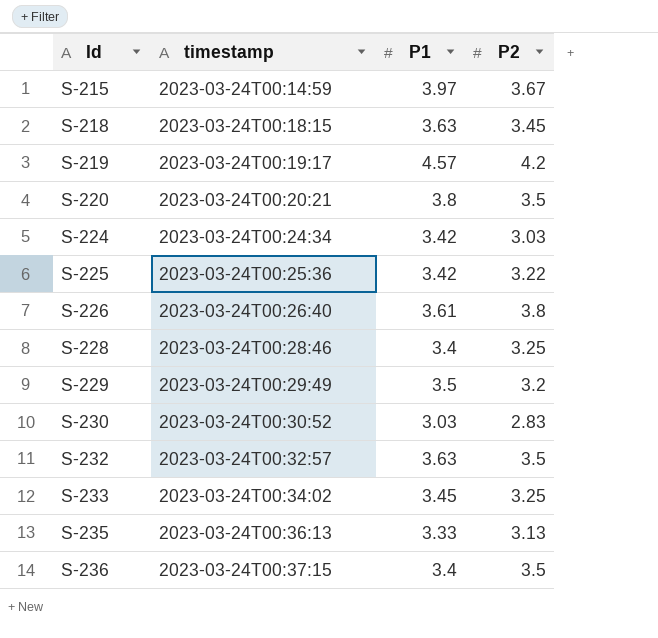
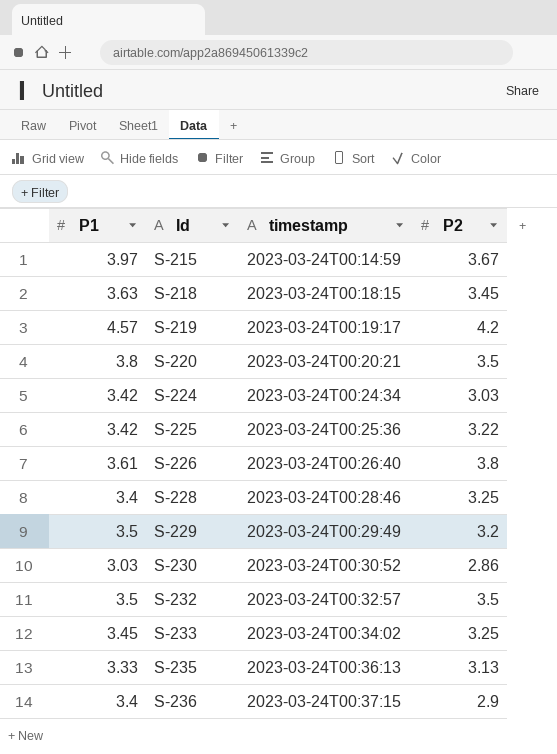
column P1 | position: 3 -> 1
S-230 | P2: 2.83 -> 2.86
S-232 | P1: 3.63 -> 3.5
S-236 | P2: 3.5 -> 2.9

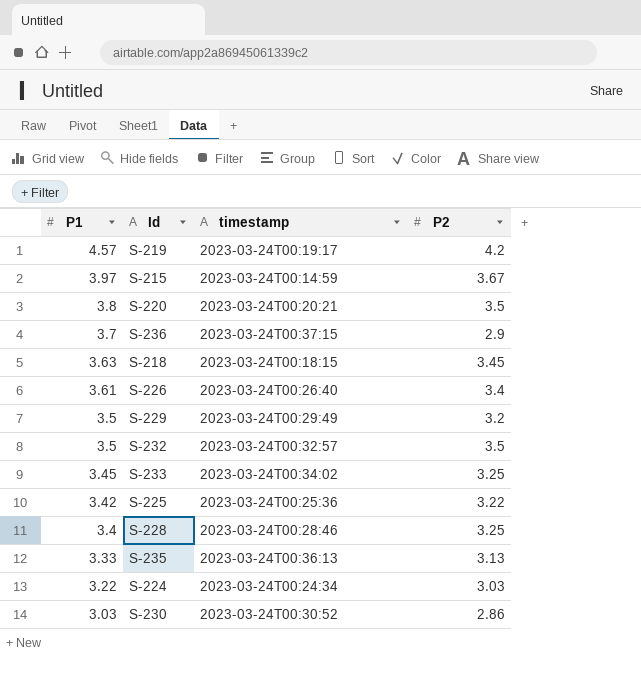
row order: Id ascending -> P1 descending
S-236 | P1: 3.4 -> 3.7
S-226 | P2: 3.8 -> 3.4
S-224 | P1: 3.42 -> 3.22

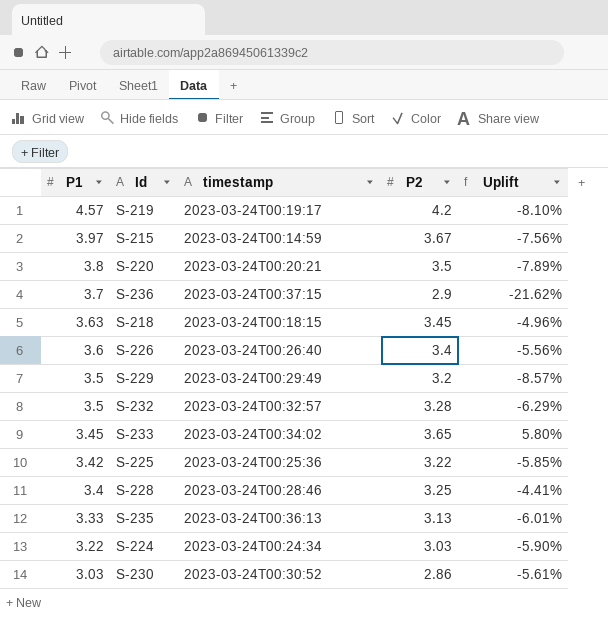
column Uplift | formula: none -> ([P2] - [P1]) / [P1]
S-226 | P1: 3.61 -> 3.6
S-232 | P2: 3.5 -> 3.28
S-233 | P2: 3.25 -> 3.65

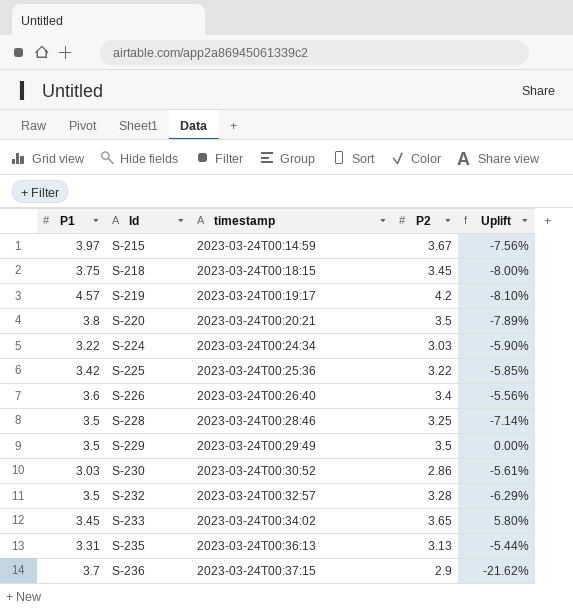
row order: P1 descending -> Id ascending
S-218 | P1: 3.63 -> 3.75
S-218 | Uplift: -4.96% -> -8.00%
S-228 | P1: 3.4 -> 3.5
S-228 | Uplift: -4.41% -> -7.14%
S-229 | P2: 3.2 -> 3.5
S-229 | Uplift: -8.57% -> 0.00%
S-235 | P1: 3.33 -> 3.31
S-235 | Uplift: -6.01% -> -5.44%

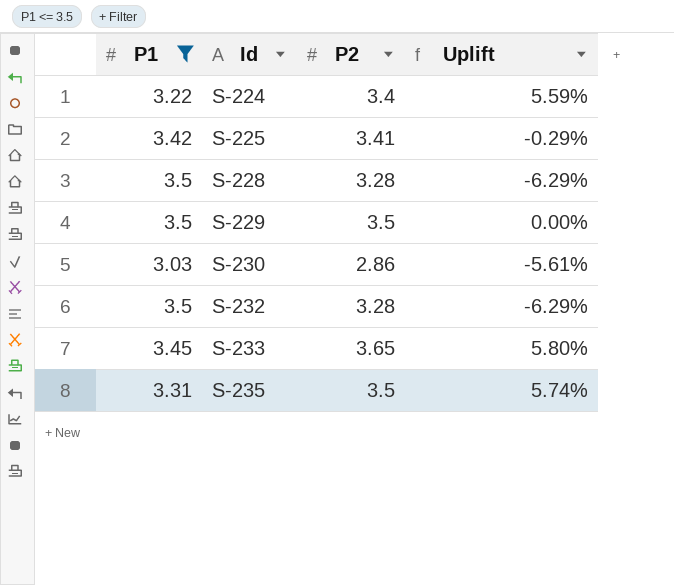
filter: none -> P1 <= 3.5
column timestamp | position: 3 -> none
S-224 | P2: 3.03 -> 3.4
S-224 | Uplift: -5.90% -> 5.59%
S-225 | P2: 3.22 -> 3.41
S-225 | Uplift: -5.85% -> -0.29%
S-228 | P2: 3.25 -> 3.28
S-228 | Uplift: -7.14% -> -6.29%
S-235 | P2: 3.13 -> 3.5
S-235 | Uplift: -5.44% -> 5.74%

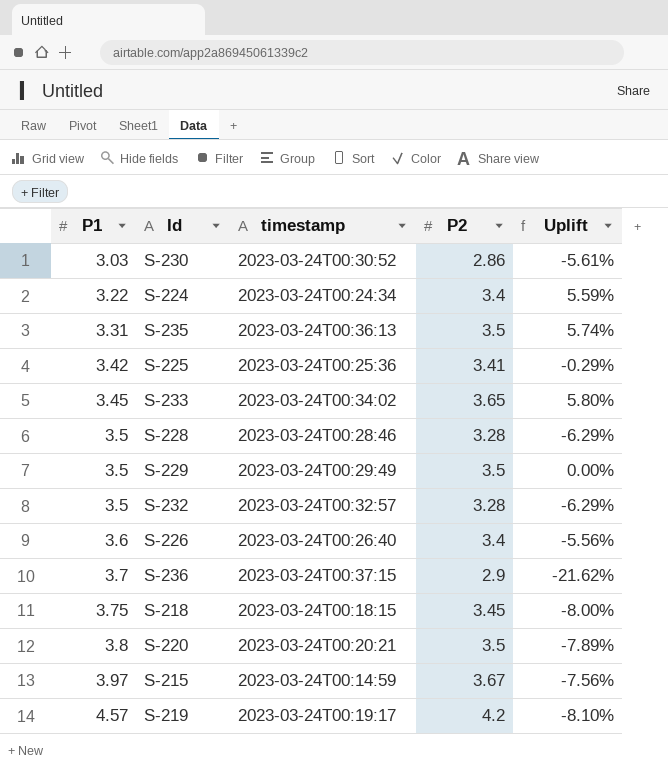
filter: P1 <= 3.5 -> none
row order: Id ascending -> P1 ascending
column timestamp | position: none -> 3

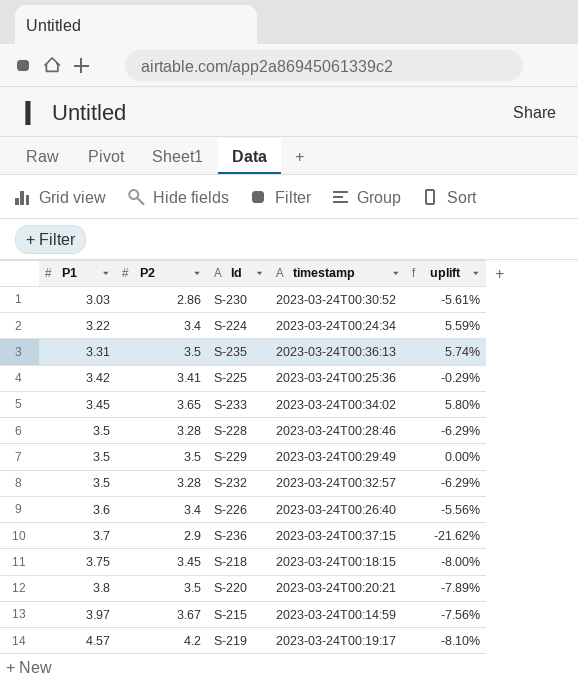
column P2 | position: 4 -> 2
column name: Uplift -> uplift

